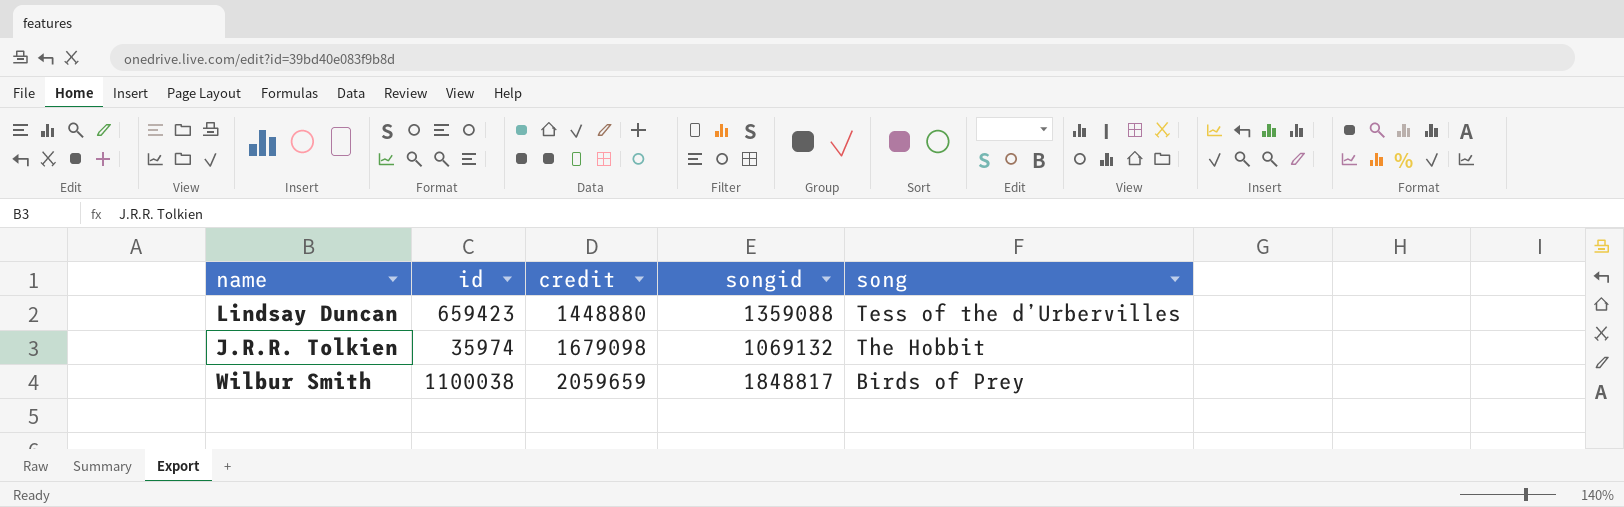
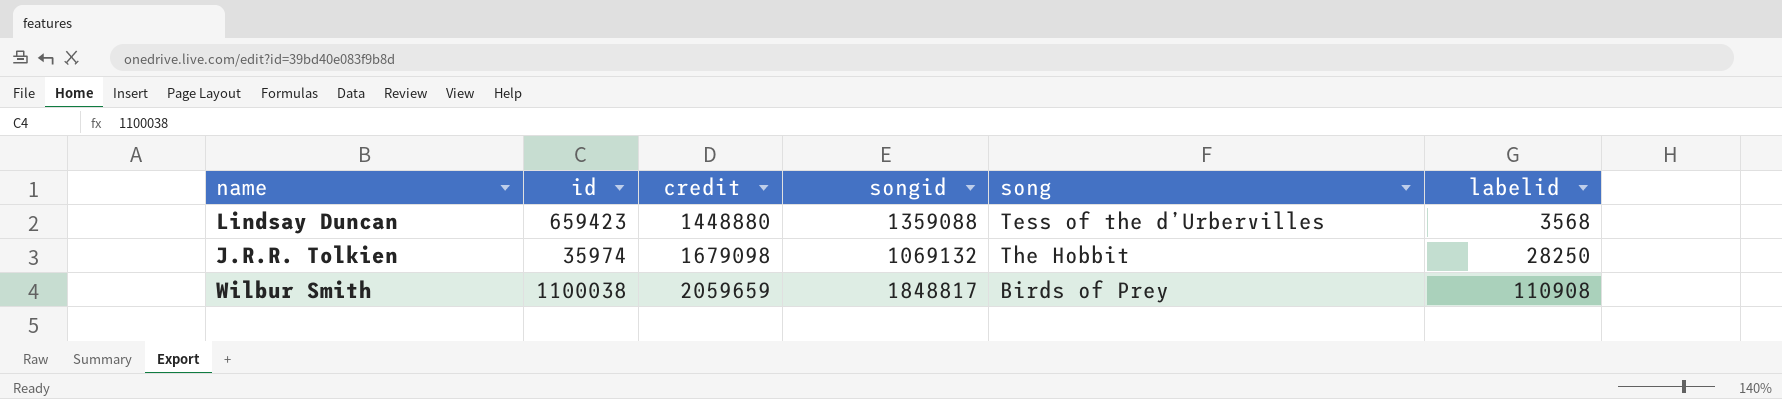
column labelid | position: none -> 6

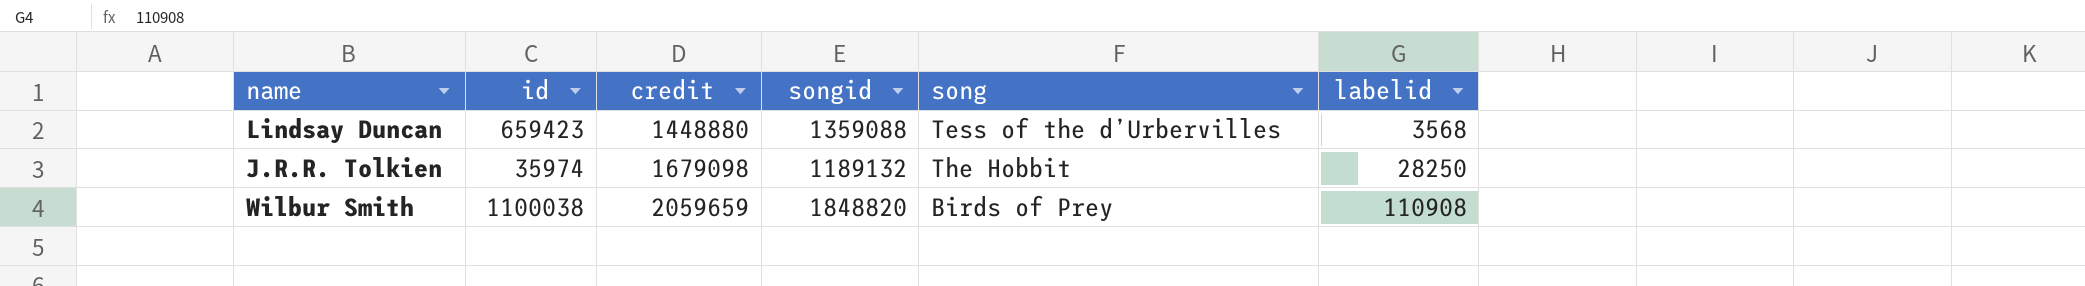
J.R.R. Tolkien | songid: 1069132 -> 1189132
Wilbur Smith | songid: 1848817 -> 1848820

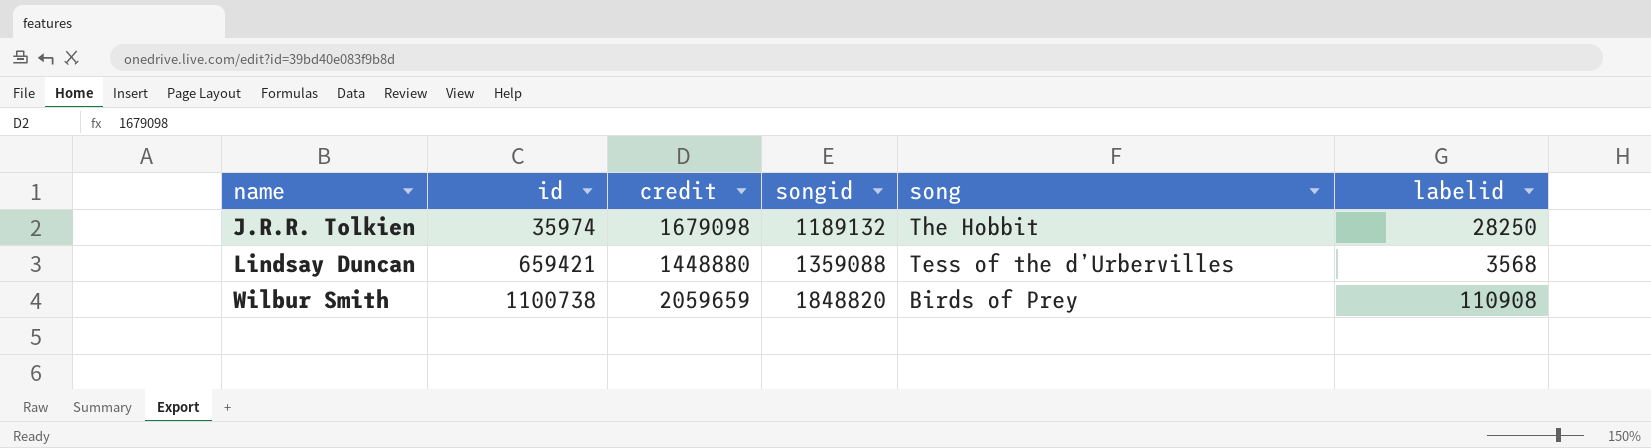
row order: credit ascending -> name ascending
Lindsay Duncan | id: 659423 -> 659421
Wilbur Smith | id: 1100038 -> 1100738

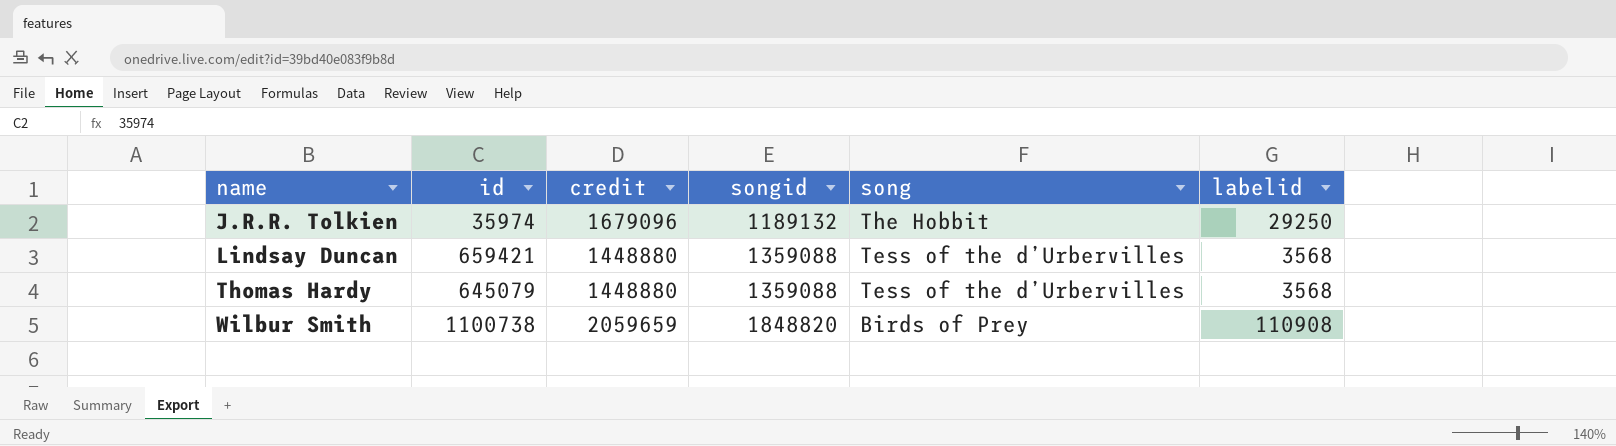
J.R.R. Tolkien | credit: 1679098 -> 1679096
J.R.R. Tolkien | labelid: 28250 -> 29250
row Thomas Hardy: none -> 645079 | 1448880 | 1359088 | Tess of the d’Urbervilles | 3568

